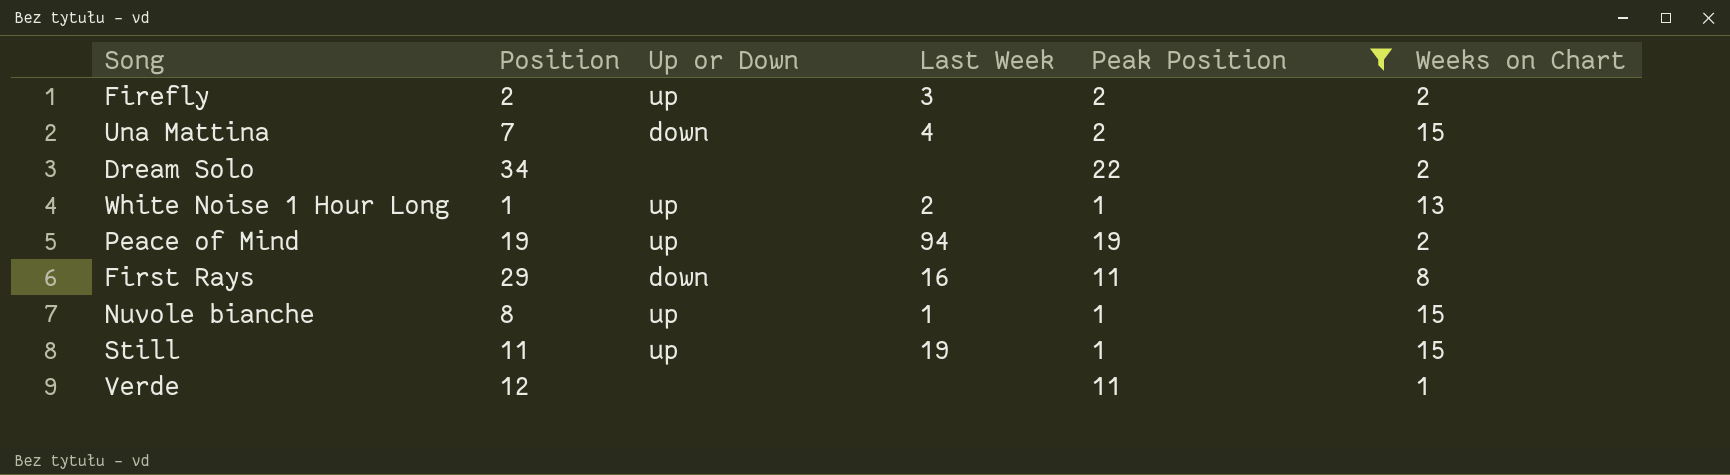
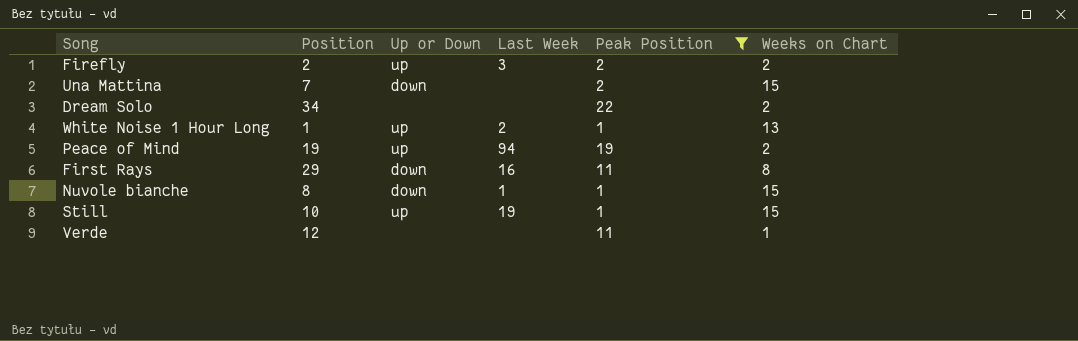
Una Mattina | Last Week: 4 -> none
Nuvole bianche | Up or Down: up -> down
Still | Position: 11 -> 10

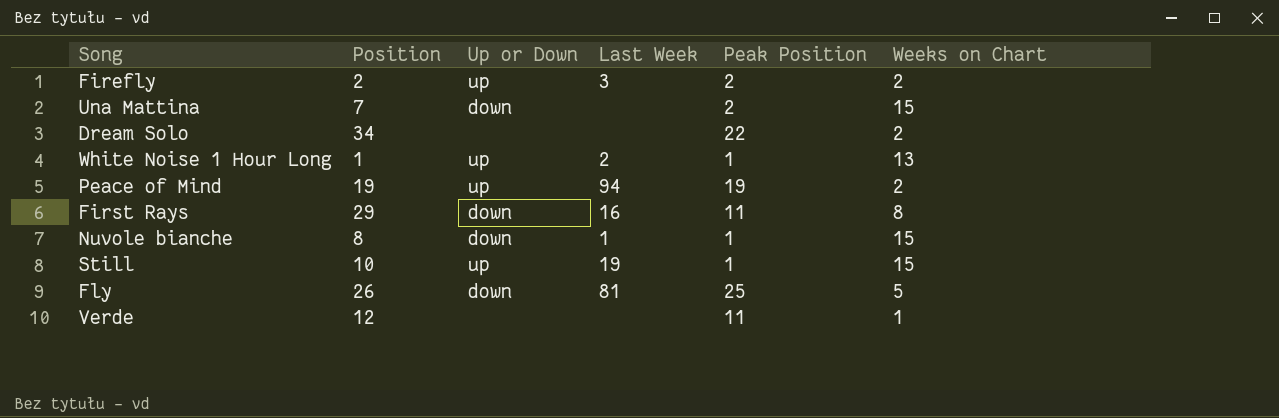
filter: Peak Position != 25 -> none

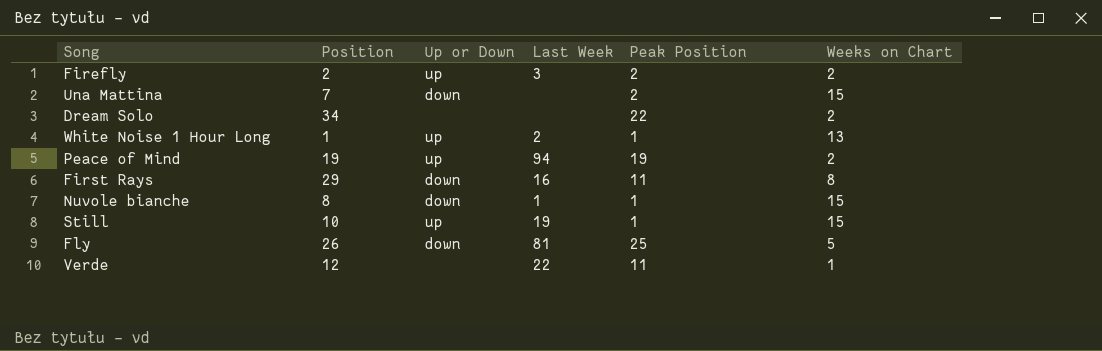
Verde | Last Week: none -> 22

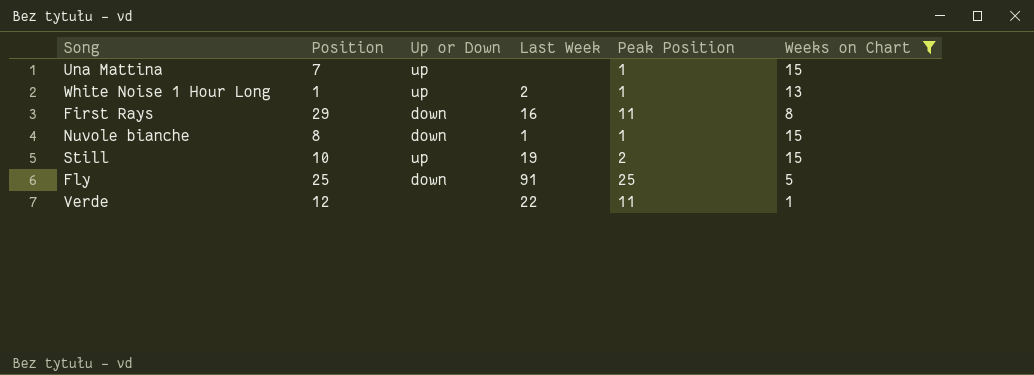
filter: none -> Weeks on Chart != 2
Una Mattina | Up or Down: down -> up
Una Mattina | Peak Position: 2 -> 1
Still | Peak Position: 1 -> 2
Fly | Position: 26 -> 25
Fly | Last Week: 81 -> 91

